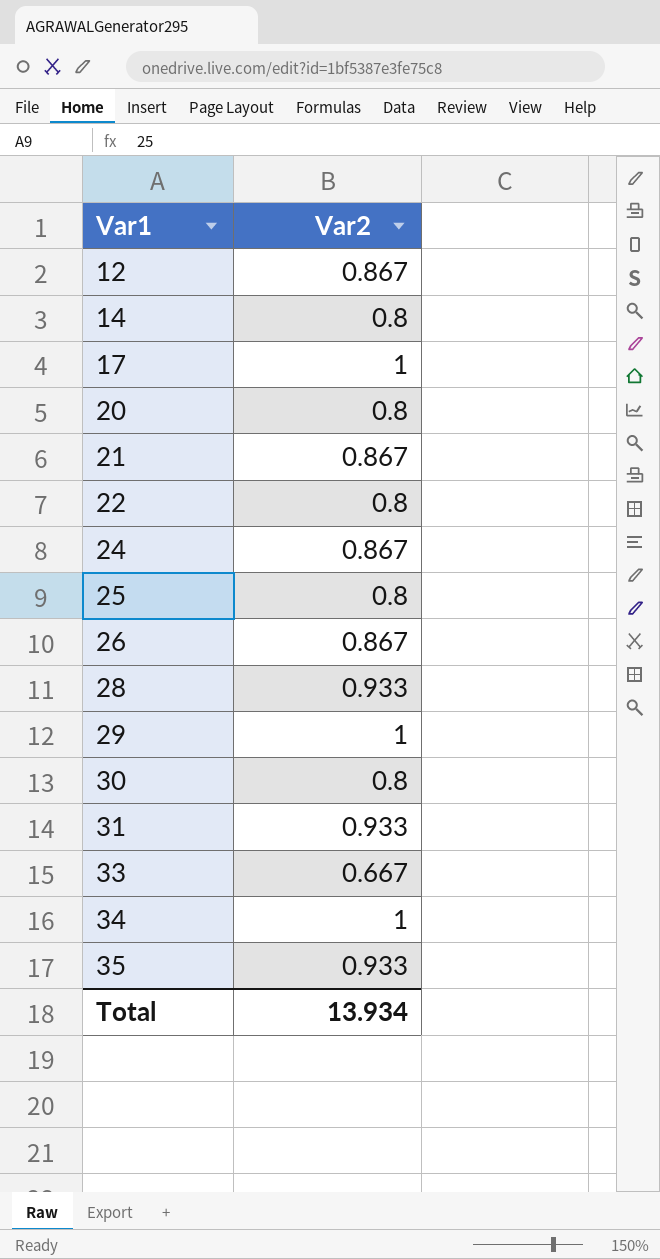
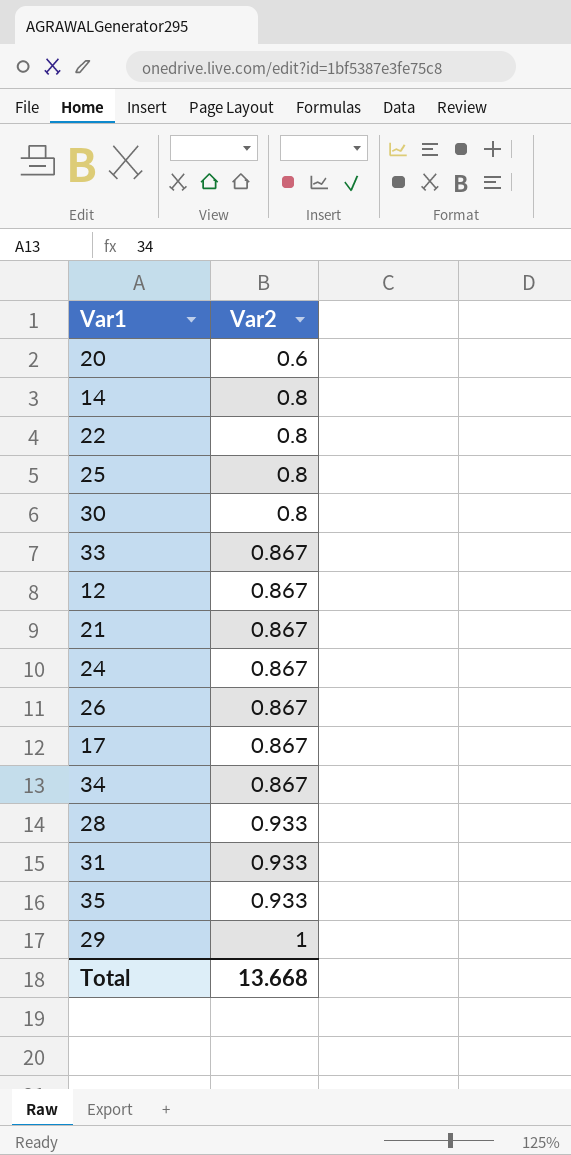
row order: Var1 ascending -> Var2 ascending
20 | Var2: 0.8 -> 0.6
33 | Var2: 0.667 -> 0.867
17 | Var2: 1 -> 0.867
34 | Var2: 1 -> 0.867
Total | Var2: 13.934 -> 13.668

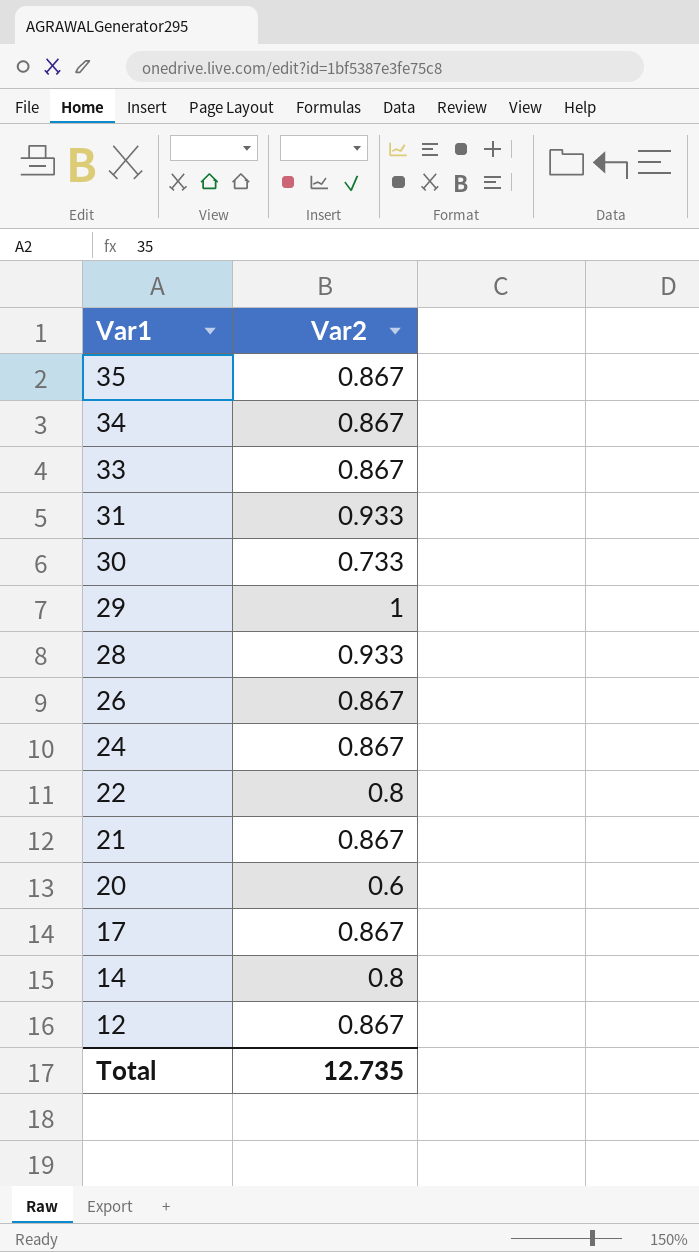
row order: Var2 ascending -> Var1 descending
row 25: 0.8 -> none
35 | Var2: 0.933 -> 0.867
30 | Var2: 0.8 -> 0.733
Total | Var2: 13.668 -> 12.735

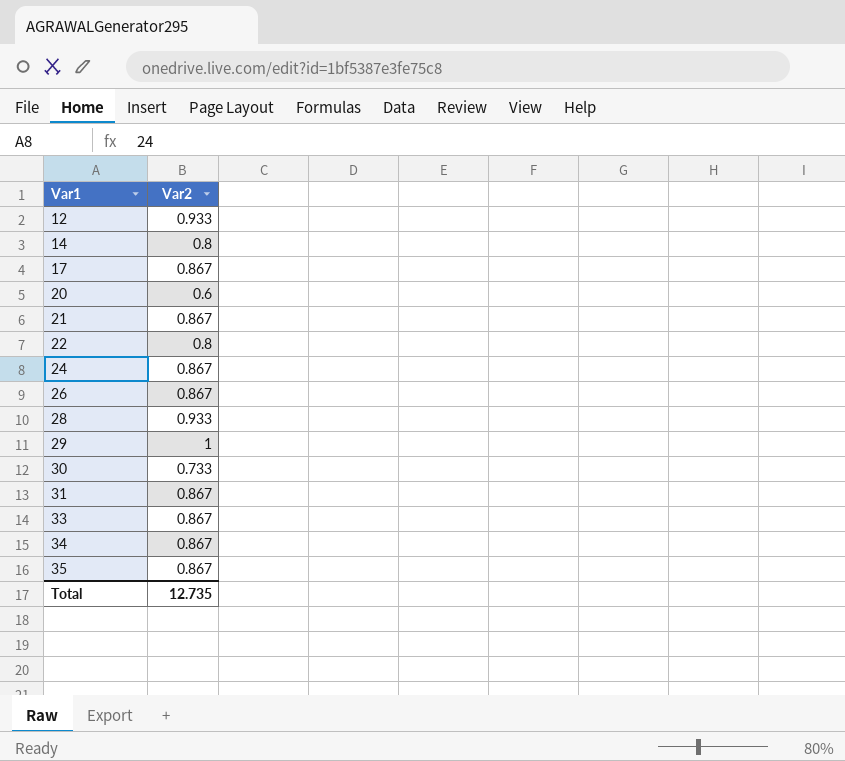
row order: Var1 descending -> Var1 ascending
12 | Var2: 0.867 -> 0.933
31 | Var2: 0.933 -> 0.867

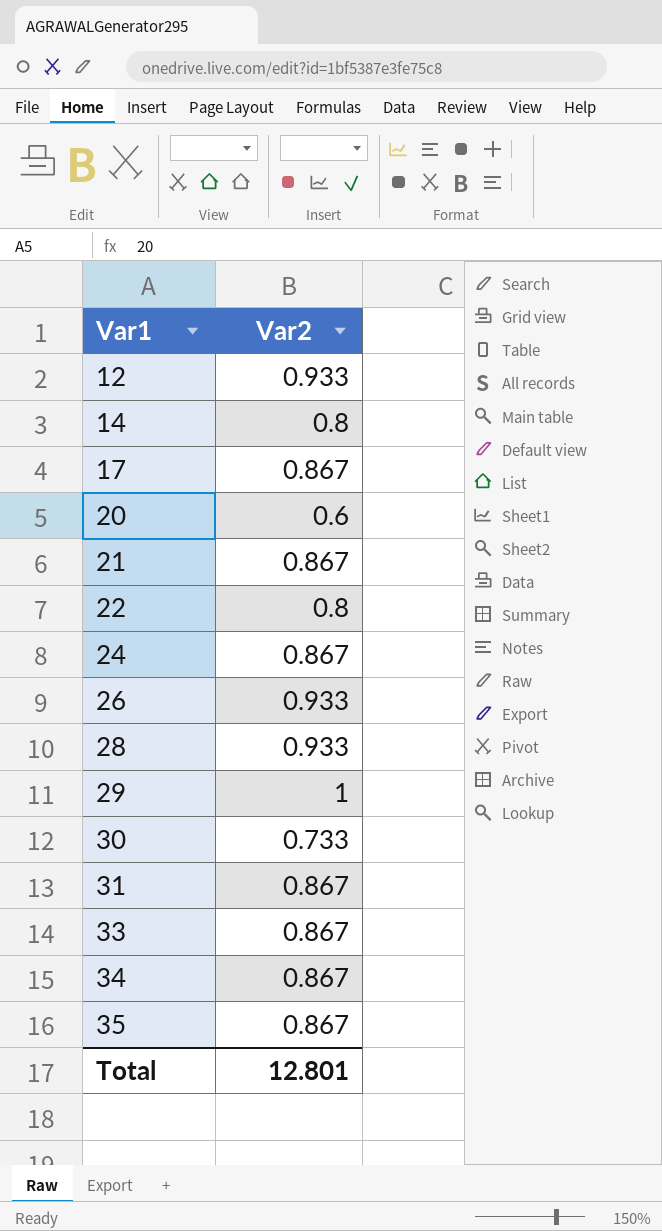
26 | Var2: 0.867 -> 0.933
Total | Var2: 12.735 -> 12.801

